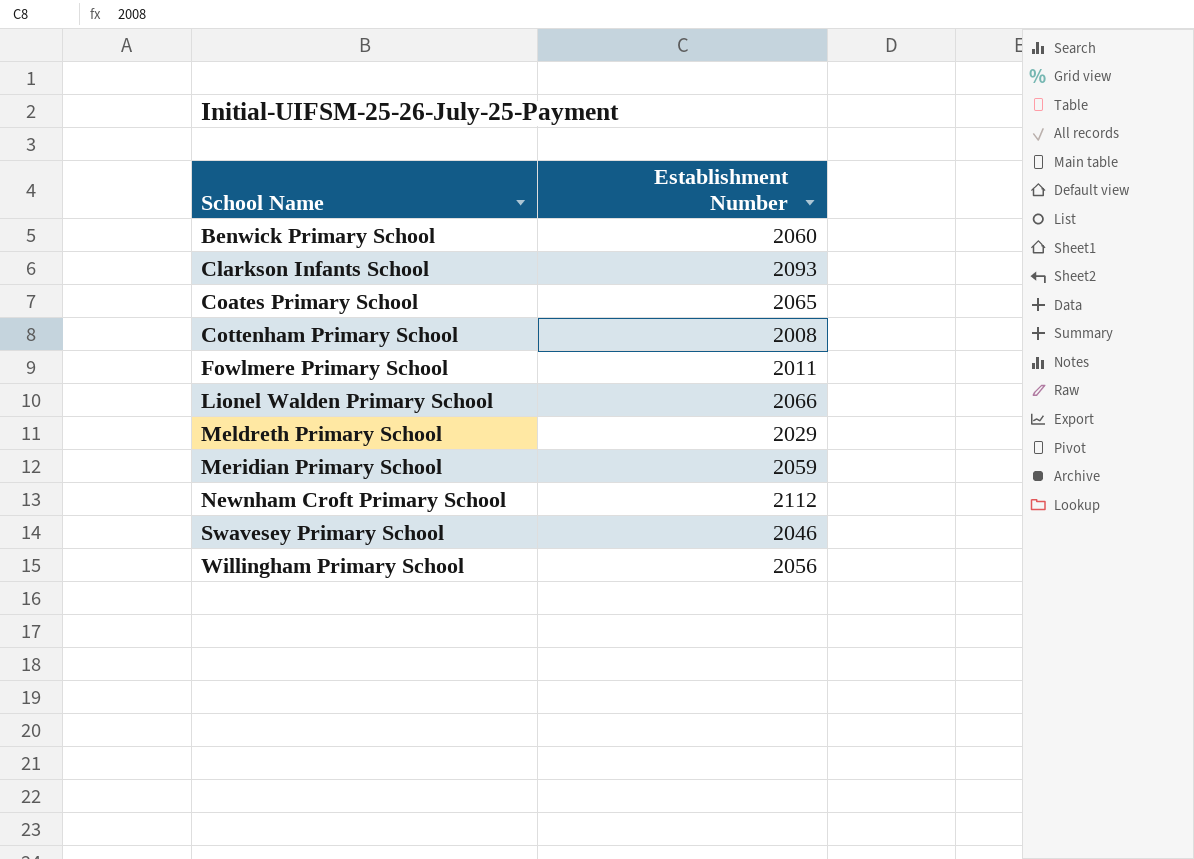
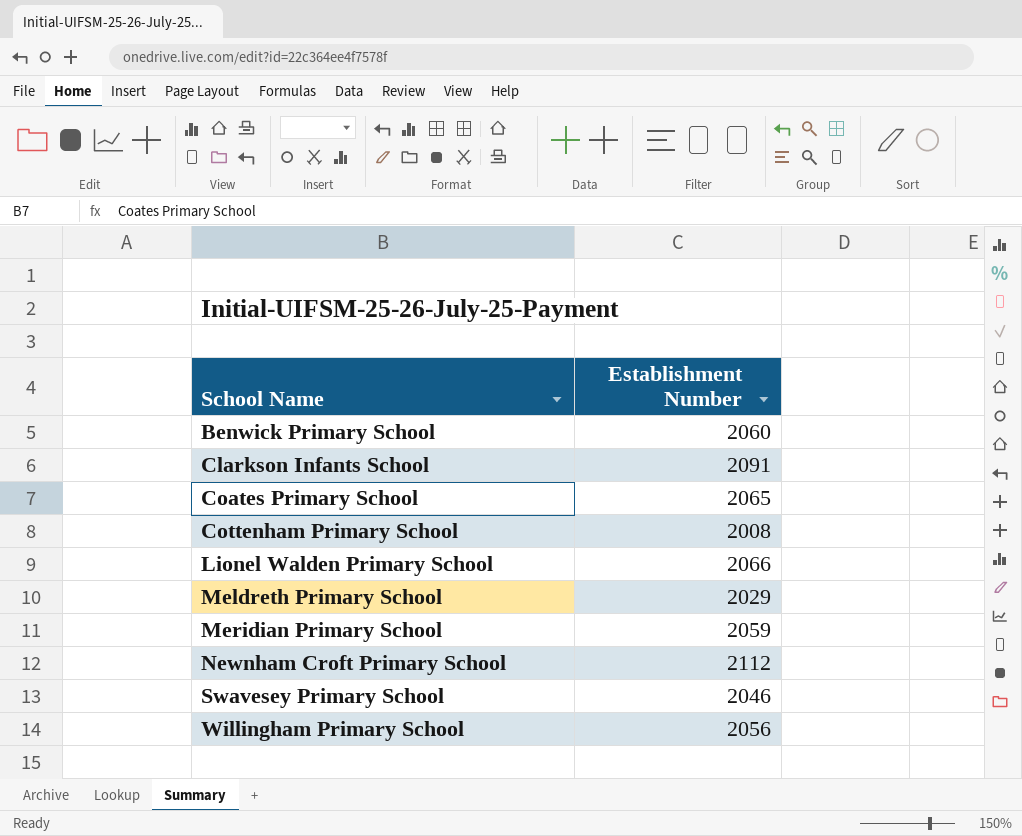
row Fowlmere Primary School: 2011 -> none
Clarkson Infants School | Establishment Number: 2093 -> 2091

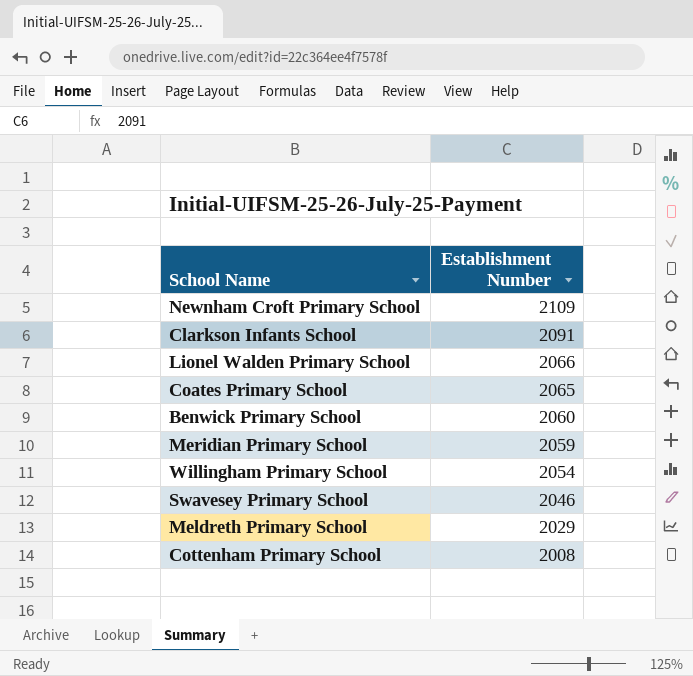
row order: School Name ascending -> Establishment Number descending
Newnham Croft Primary School | Establishment Number: 2112 -> 2109
Willingham Primary School | Establishment Number: 2056 -> 2054

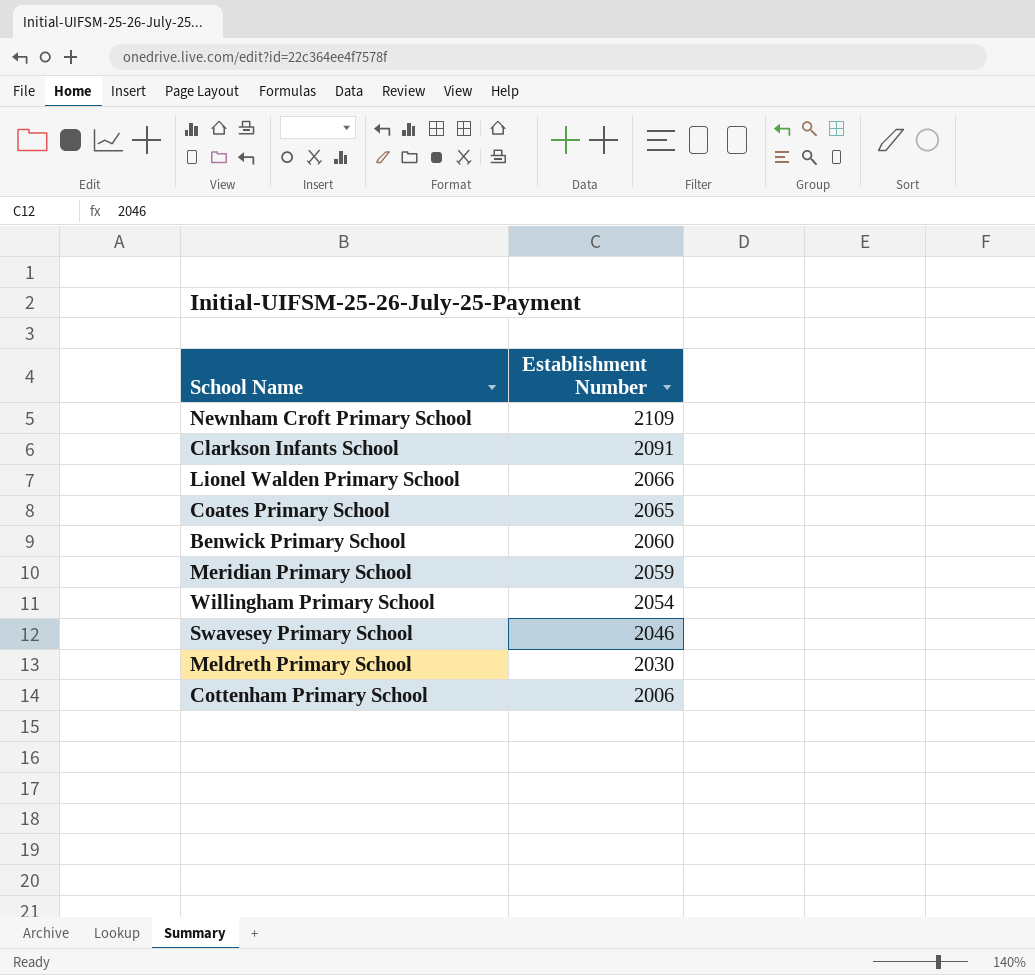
Meldreth Primary School | Establishment Number: 2029 -> 2030
Cottenham Primary School | Establishment Number: 2008 -> 2006

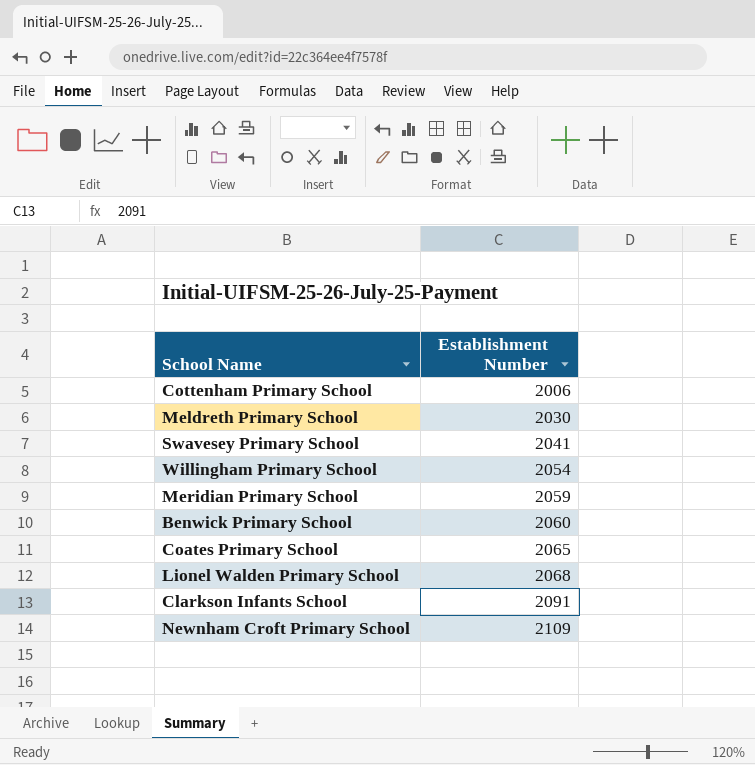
row order: Establishment Number descending -> Establishment Number ascending
Swavesey Primary School | Establishment Number: 2046 -> 2041
Lionel Walden Primary School | Establishment Number: 2066 -> 2068

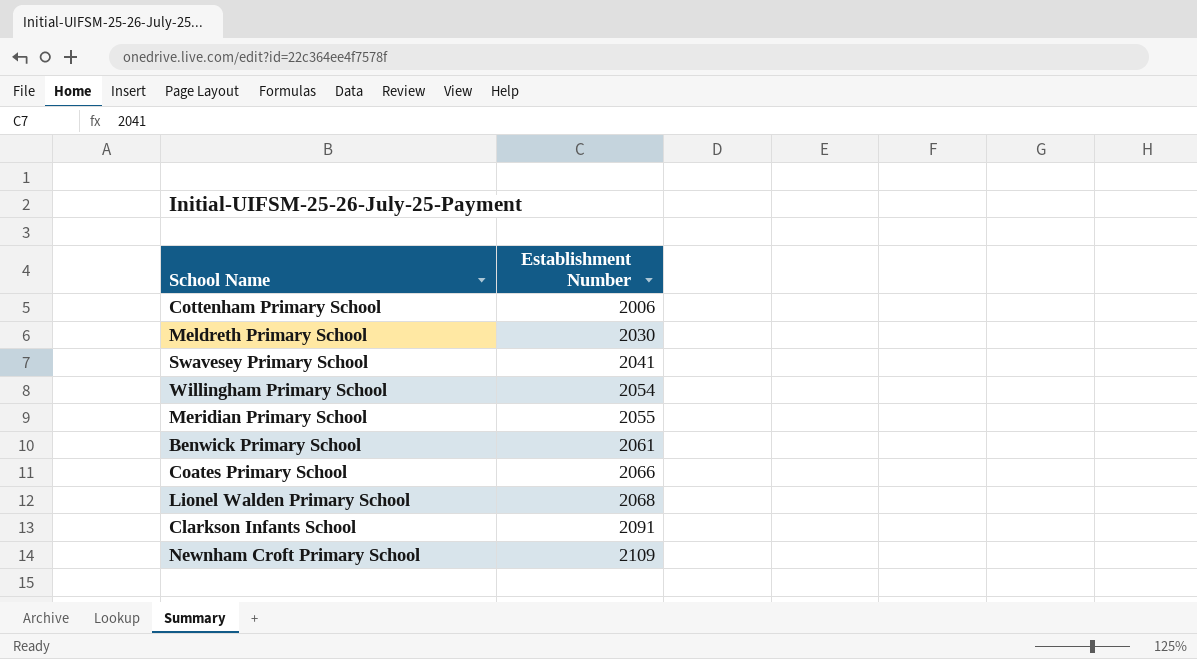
Meridian Primary School | Establishment Number: 2059 -> 2055
Benwick Primary School | Establishment Number: 2060 -> 2061
Coates Primary School | Establishment Number: 2065 -> 2066

